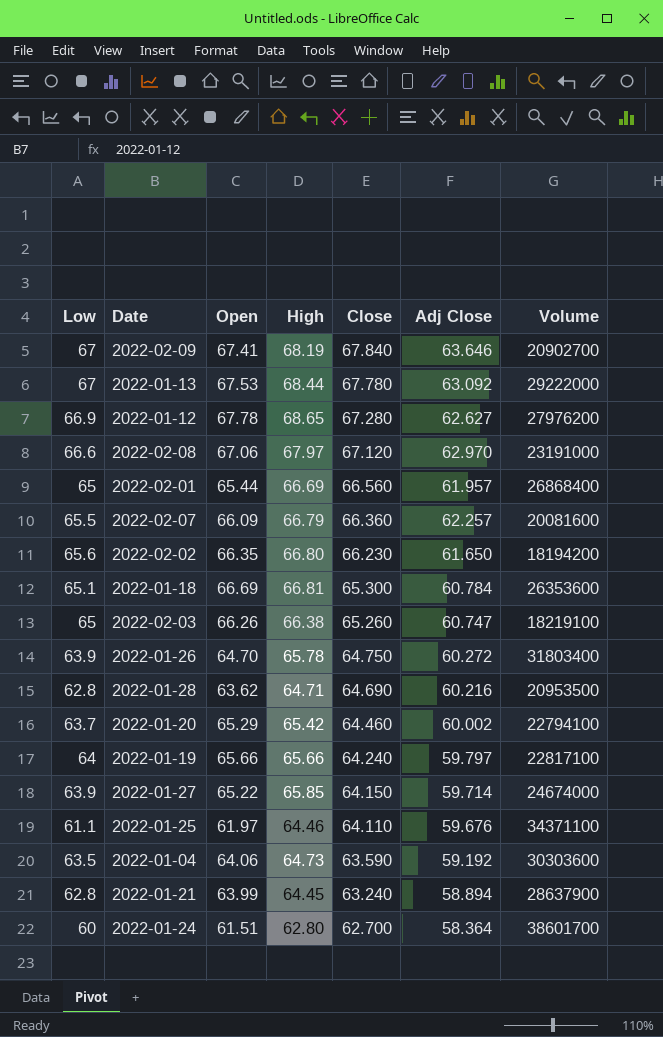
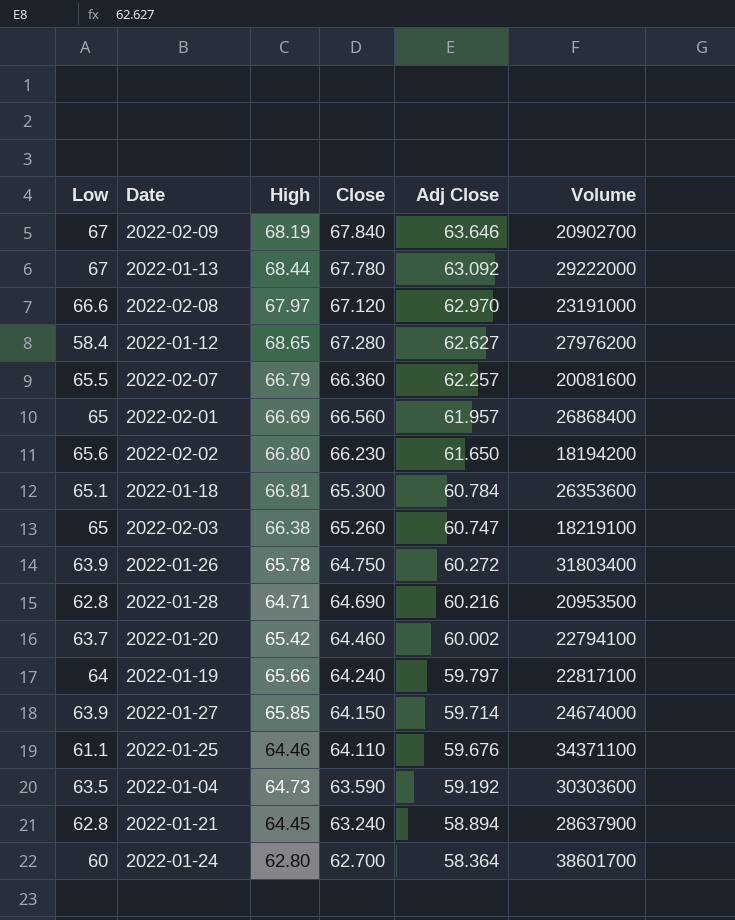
row order: Close descending -> Adj Close descending
column Open | position: 3 -> none
2022-01-12 | Low: 66.9 -> 58.4

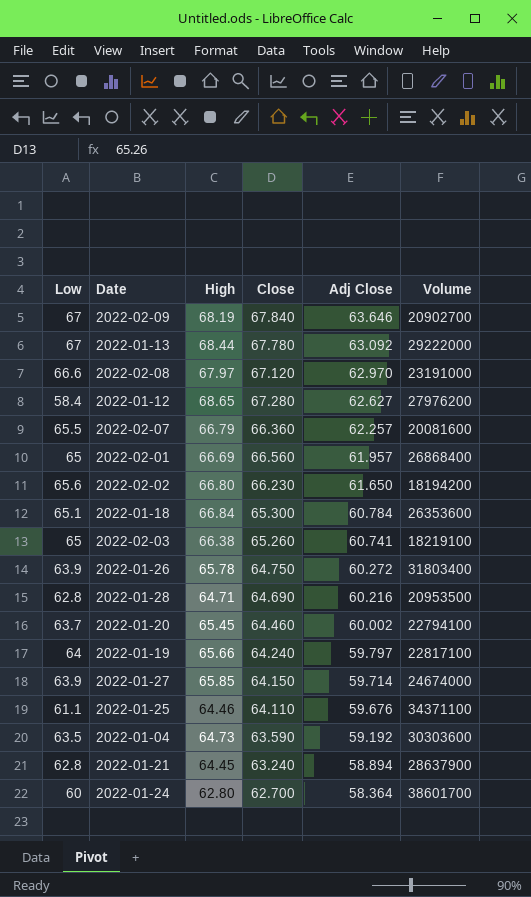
2022-01-18 | High: 66.81 -> 66.84
2022-02-03 | Adj Close: 60.747 -> 60.741
2022-01-20 | High: 65.42 -> 65.45

